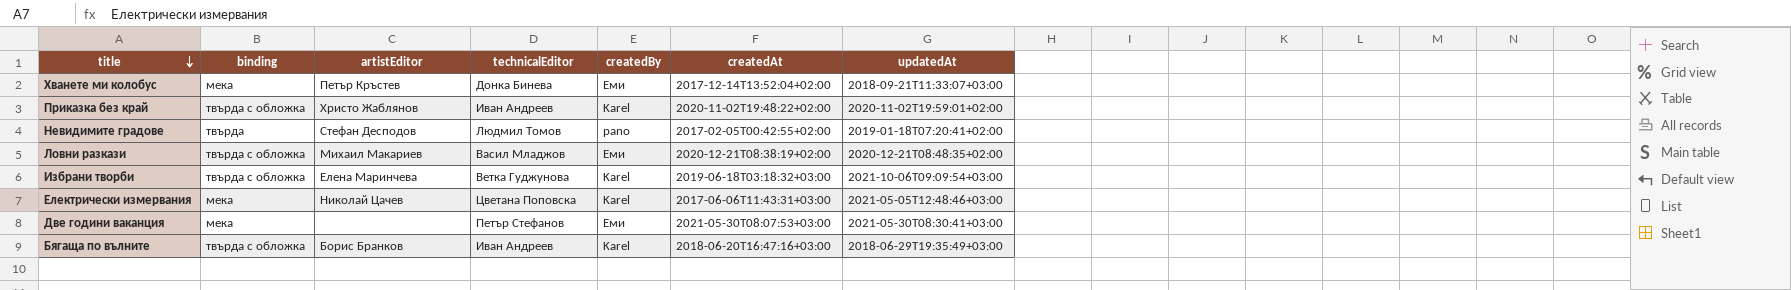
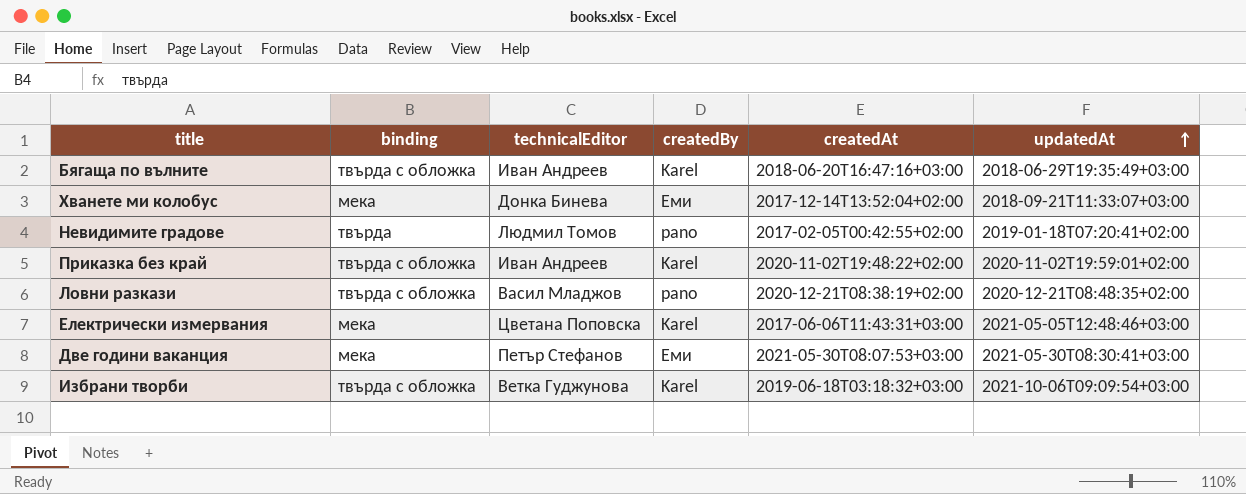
row order: title descending -> updatedAt ascending
column artistEditor | position: 3 -> none
Ловни разкази | createdBy: Еми -> pano

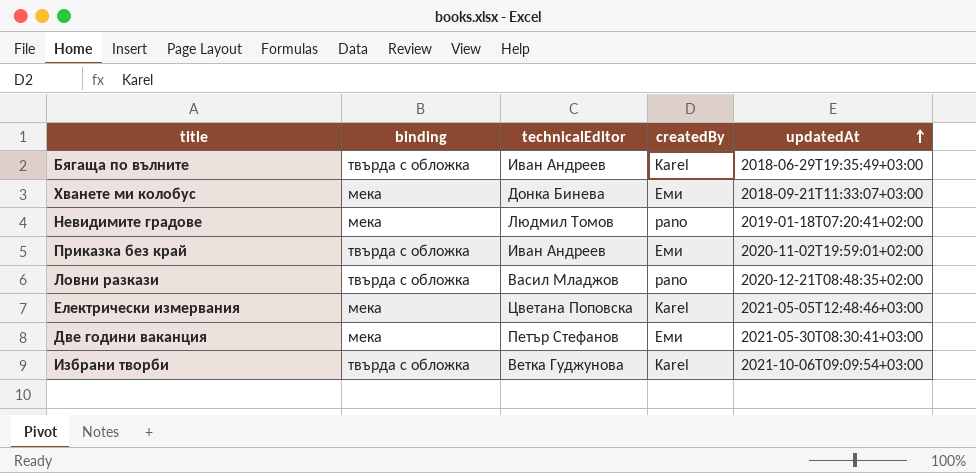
column createdAt | position: 5 -> none
Невидимите градове | binding: твърда -> мека
Приказка без край | createdBy: Karel -> Еми

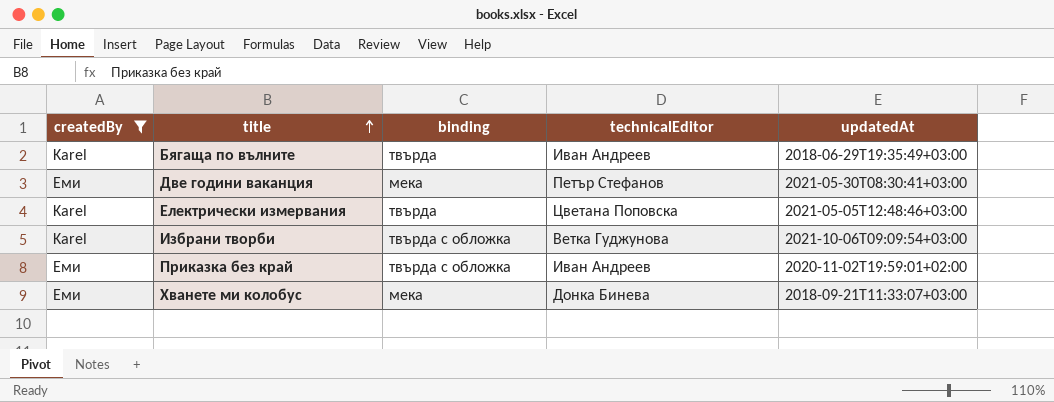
filter: none -> createdBy != pano
row order: updatedAt ascending -> title ascending
column createdBy | position: 4 -> 1
Бягаща по вълните | binding: твърда с обложка -> твърда
Електрически измервания | binding: мека -> твърда

